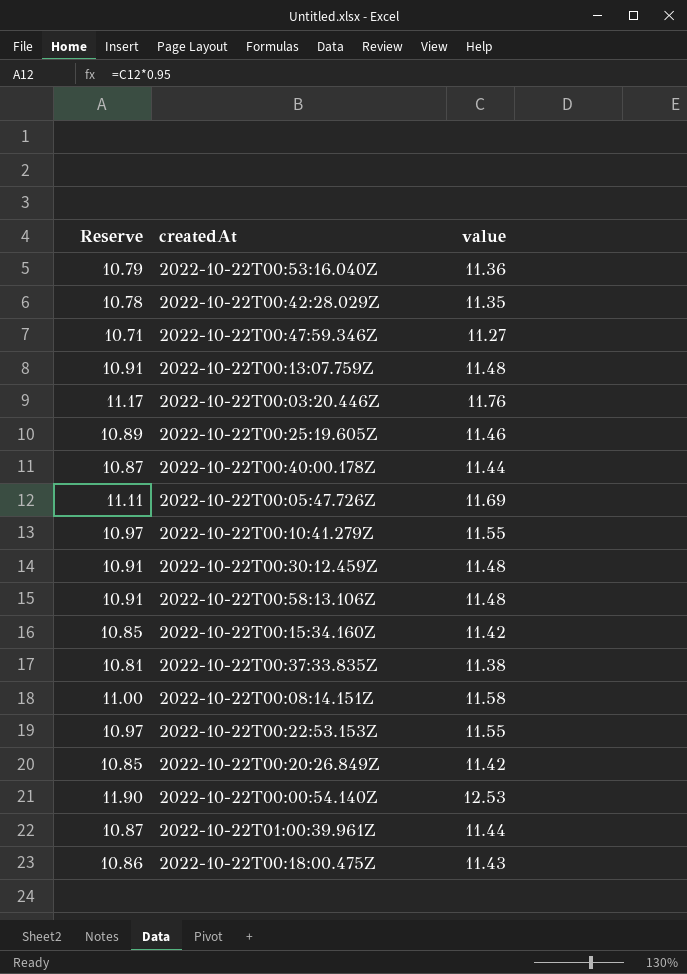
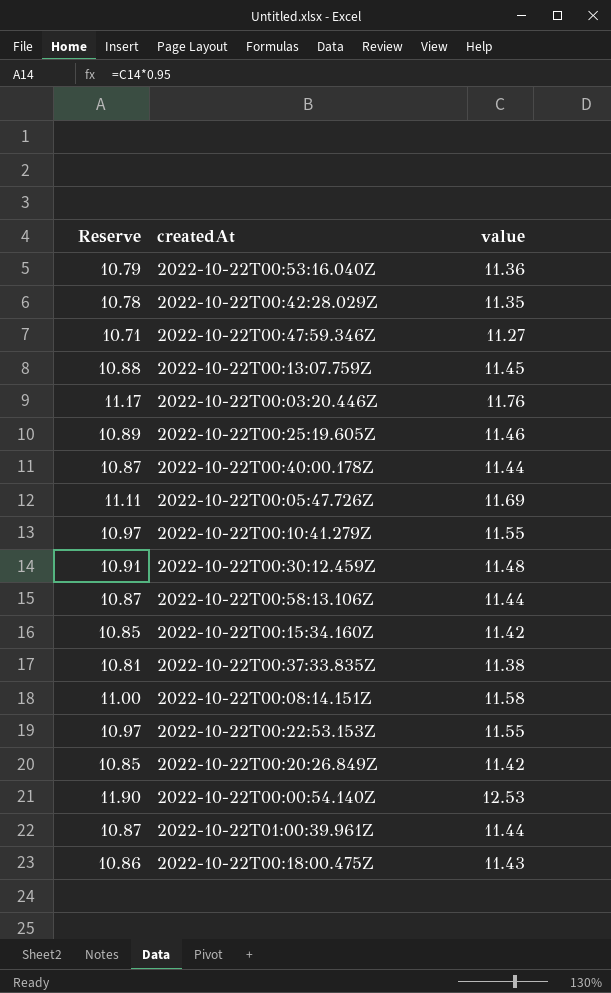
2022-10-22T00:13:07.759Z | Reserve: 10.91 -> 10.88
2022-10-22T00:13:07.759Z | value: 11.48 -> 11.45
2022-10-22T00:58:13.106Z | Reserve: 10.91 -> 10.87
2022-10-22T00:58:13.106Z | value: 11.48 -> 11.44

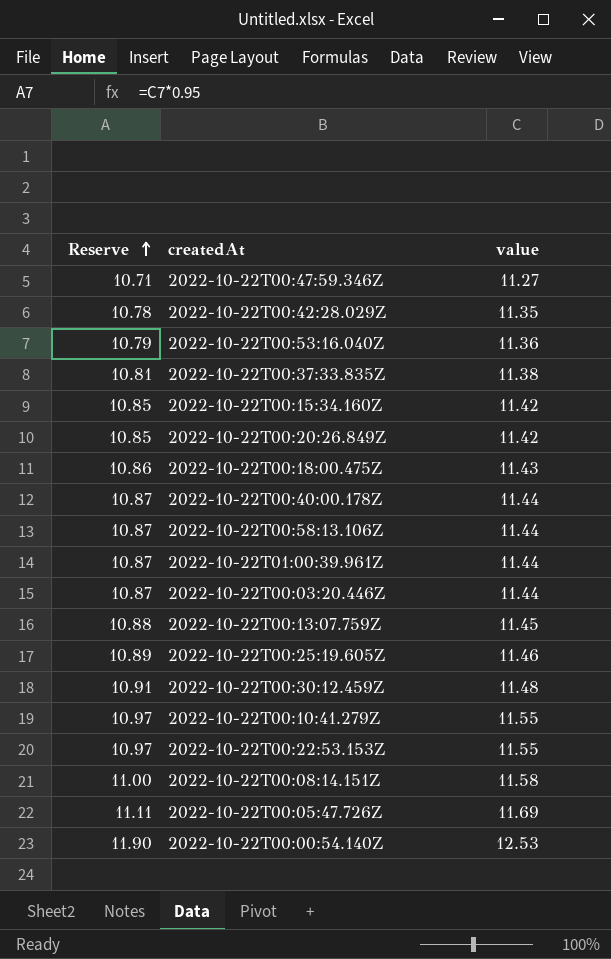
row order: none -> Reserve ascending
2022-10-22T00:03:20.446Z | Reserve: 11.17 -> 10.87
2022-10-22T00:03:20.446Z | value: 11.76 -> 11.44

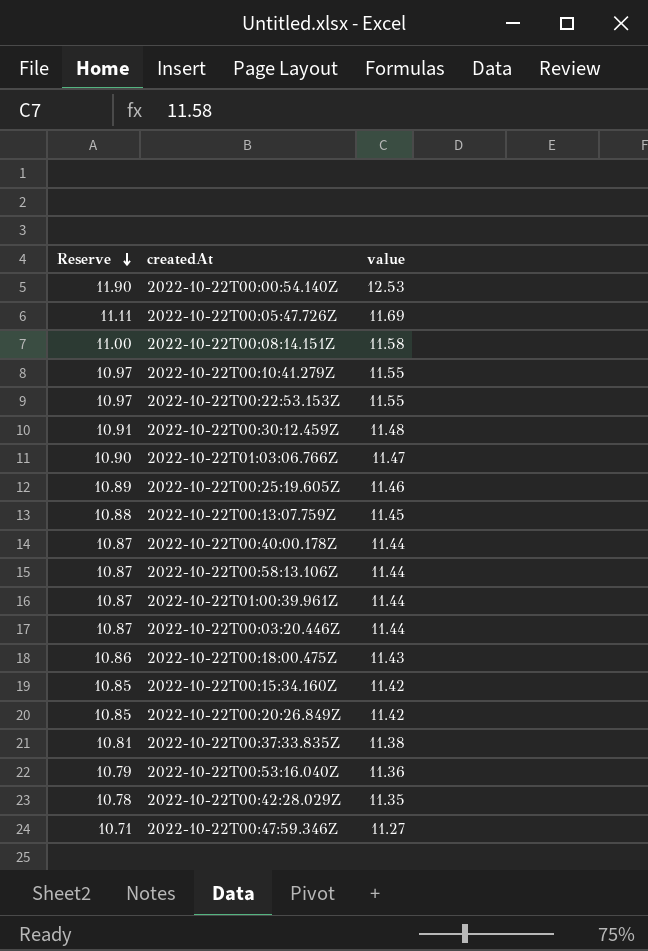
row order: Reserve ascending -> Reserve descending
row 2022-10-22T01:03:06.766Z: none -> 10.90 | 11.47

